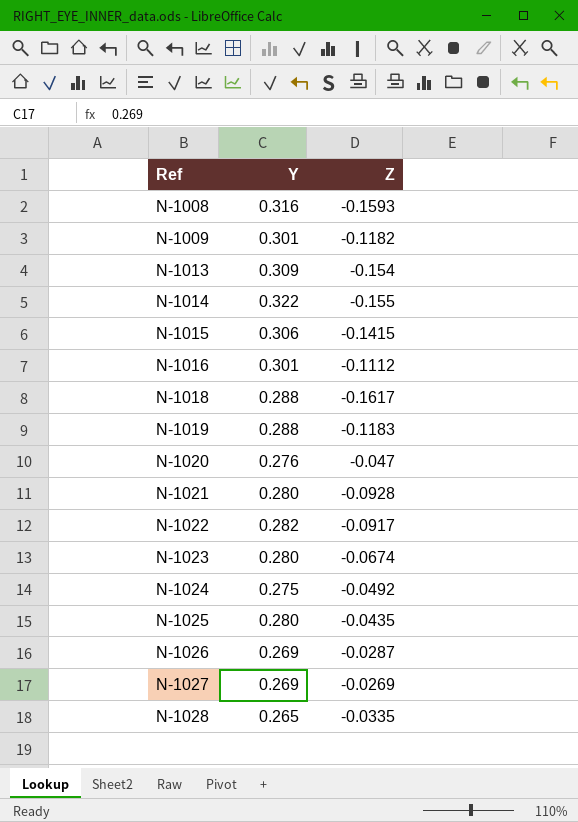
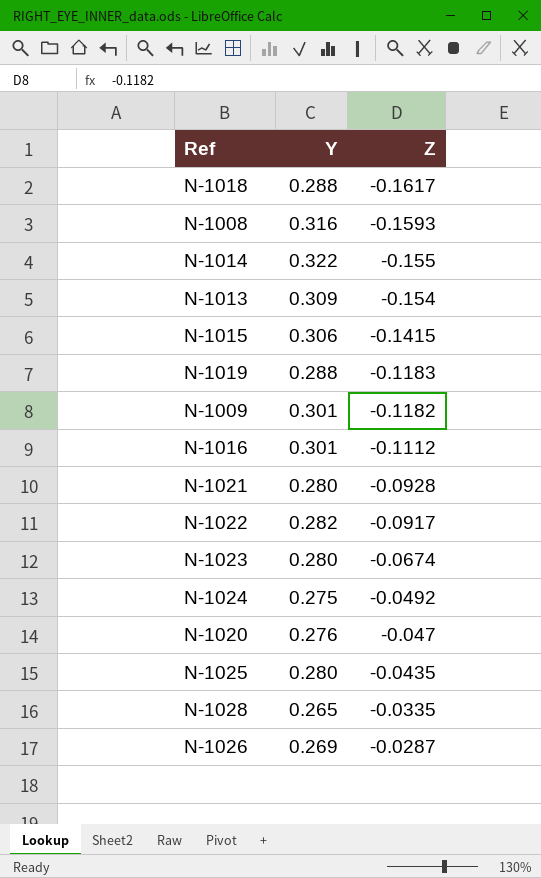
row order: Ref ascending -> Z ascending
row N-1027: 0.269 | -0.0269 -> none

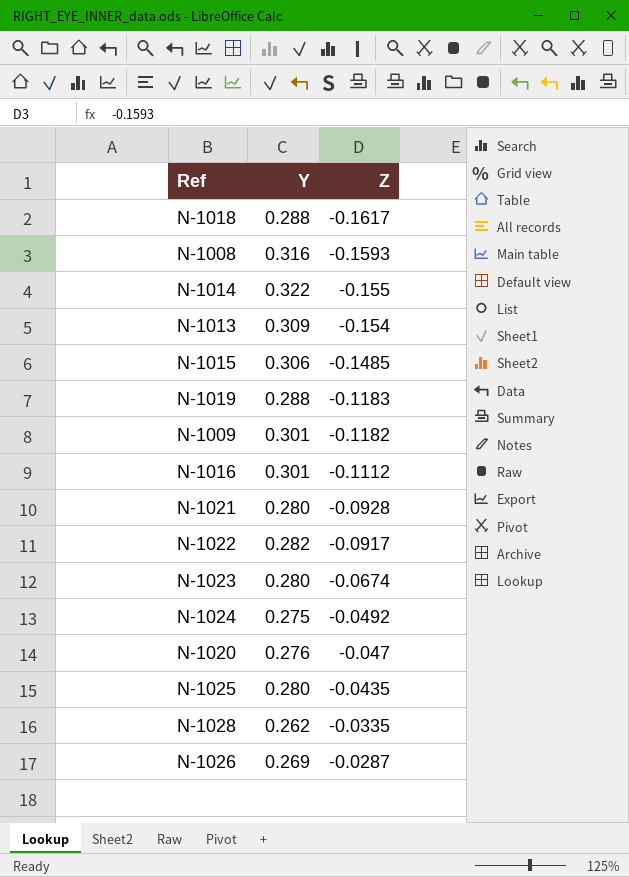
N-1015 | Z: -0.1415 -> -0.1485
N-1028 | Y: 0.265 -> 0.262

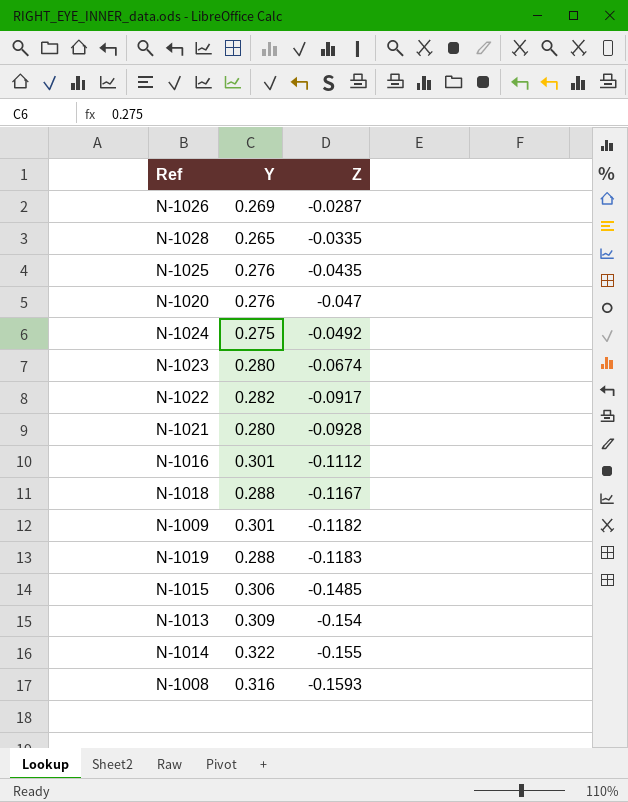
row order: Z ascending -> Z descending
N-1028 | Y: 0.262 -> 0.265
N-1025 | Y: 0.280 -> 0.276
N-1018 | Z: -0.1617 -> -0.1167

